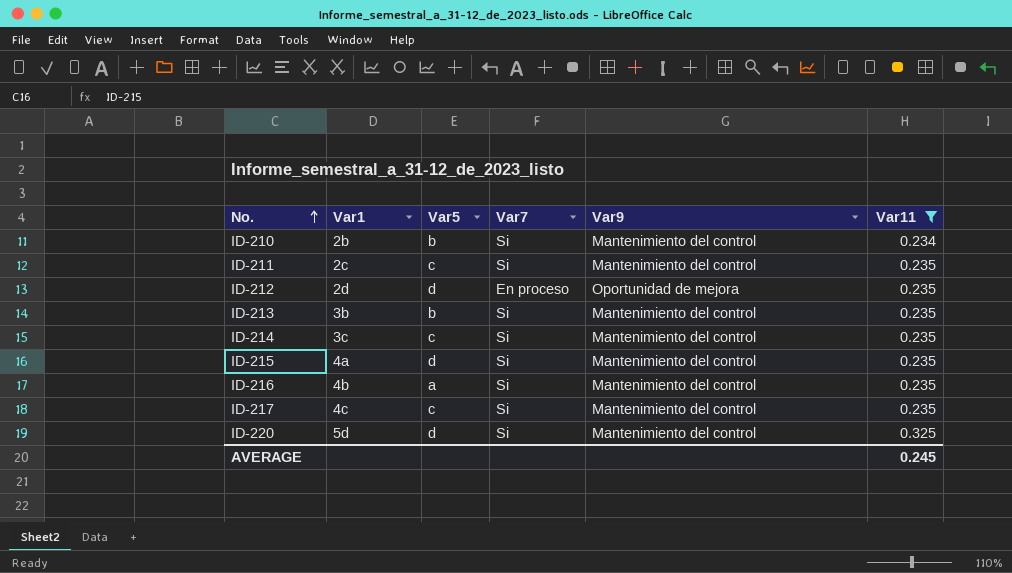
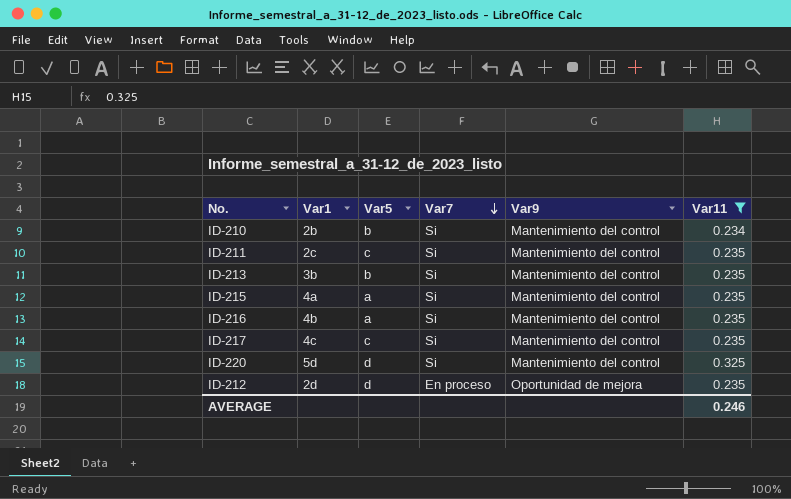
row order: No. ascending -> Var7 descending
row ID-214: 3c | c | Si | Mantenimiento del control | 0.235 -> none
ID-215 | Var5: d -> a
AVERAGE | Var11: 0.245 -> 0.246

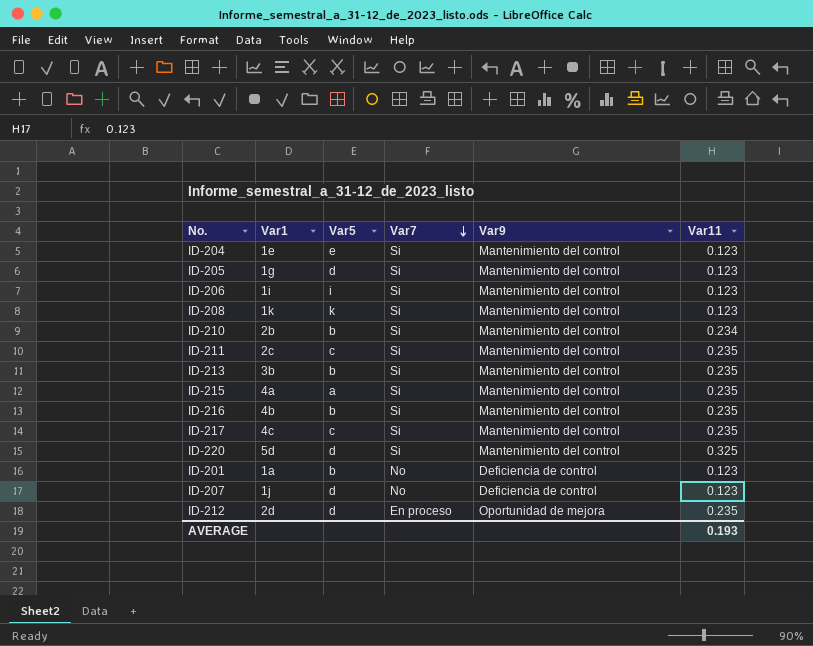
filter: Var11 != 0.123 -> none
ID-216 | Var5: a -> b
AVERAGE | Var11: 0.246 -> 0.193

